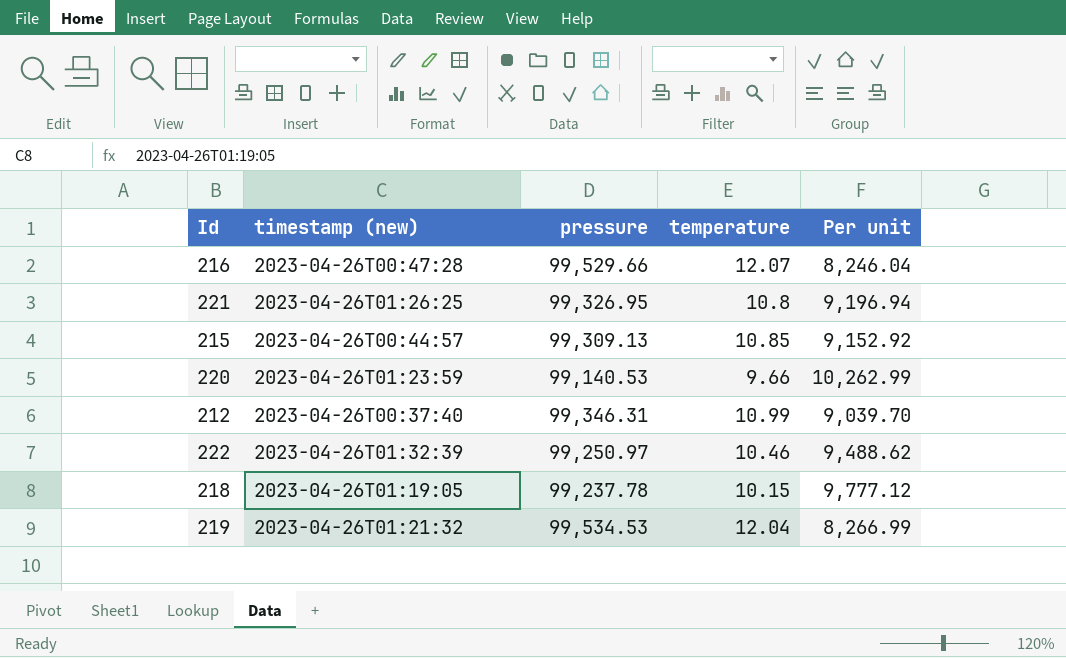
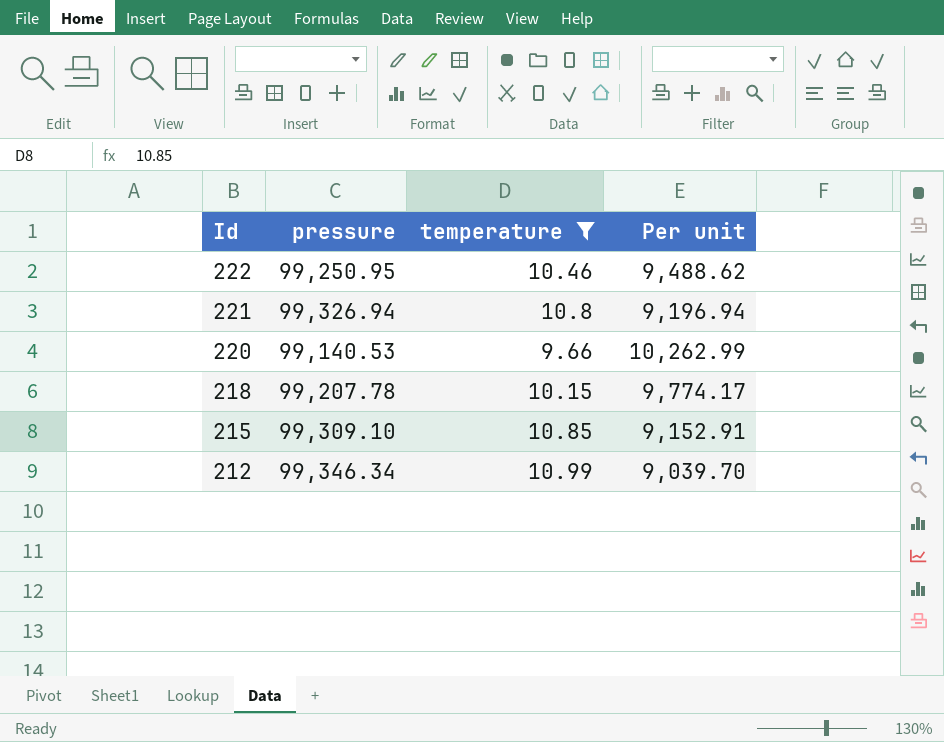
filter: none -> temperature <= 10.99
row order: none -> Id descending
column timestamp (new) | position: 2 -> none
222 | pressure: 99,250.97 -> 99,250.95
221 | pressure: 99,326.95 -> 99,326.94
218 | pressure: 99,237.78 -> 99,207.78
218 | Per unit: 9,777.12 -> 9,774.17
215 | pressure: 99,309.13 -> 99,309.10
215 | Per unit: 9,152.92 -> 9,152.91
212 | pressure: 99,346.31 -> 99,346.34

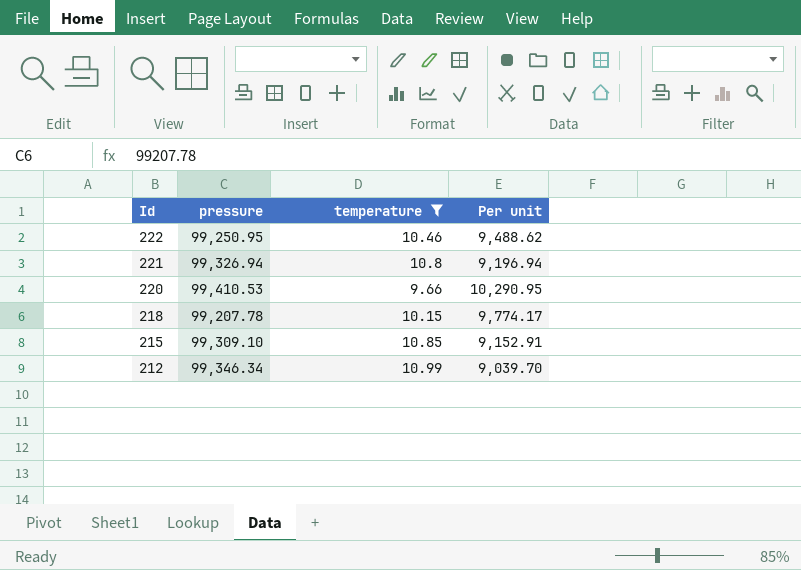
220 | pressure: 99,140.53 -> 99,410.53
220 | Per unit: 10,262.99 -> 10,290.95

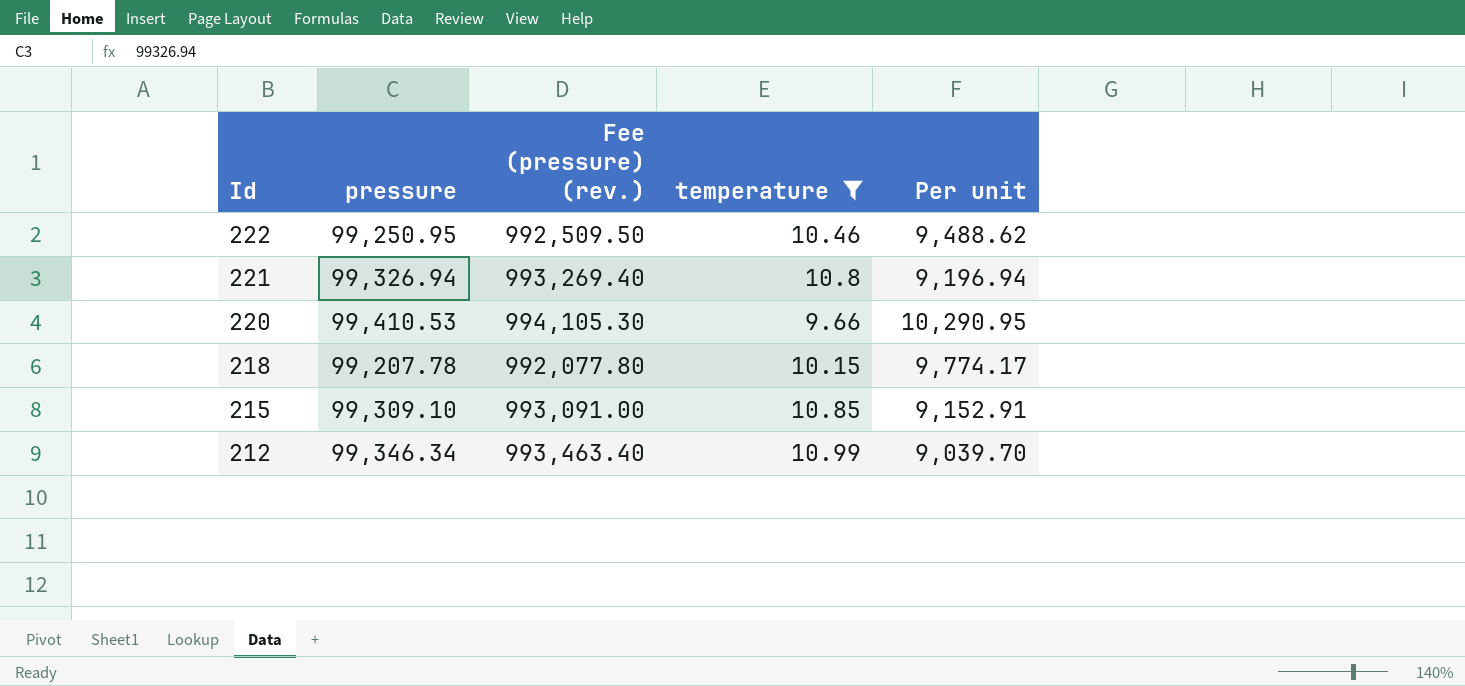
column Fee (pressure) (rev.) | formula: none -> [pressure] * 10

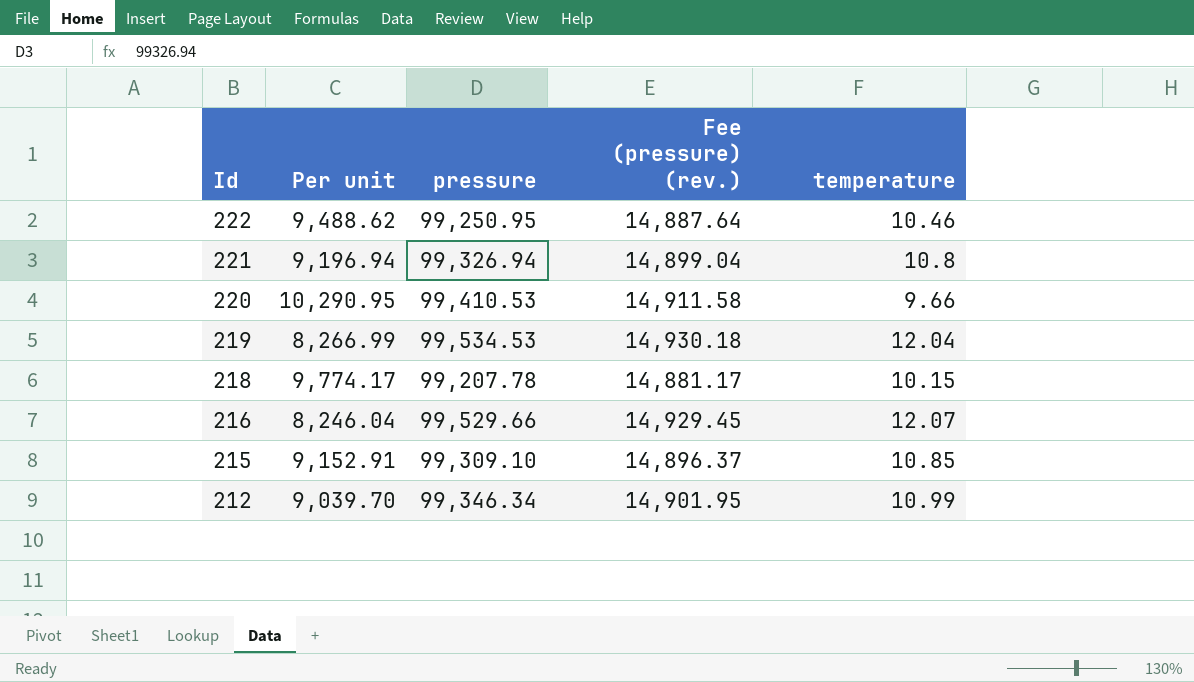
filter: temperature <= 10.99 -> none
column Per unit | position: 5 -> 2
column Fee (pressure) (rev.) | formula: [pressure] * 10 -> [pressure] * 0.15

